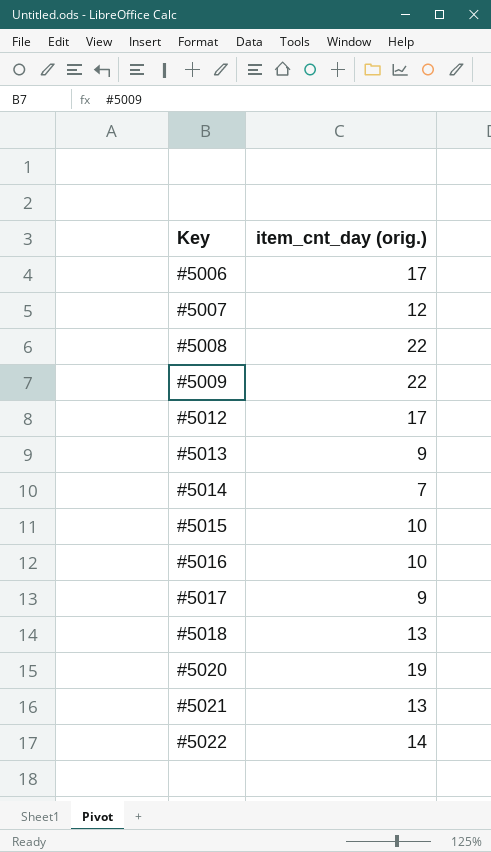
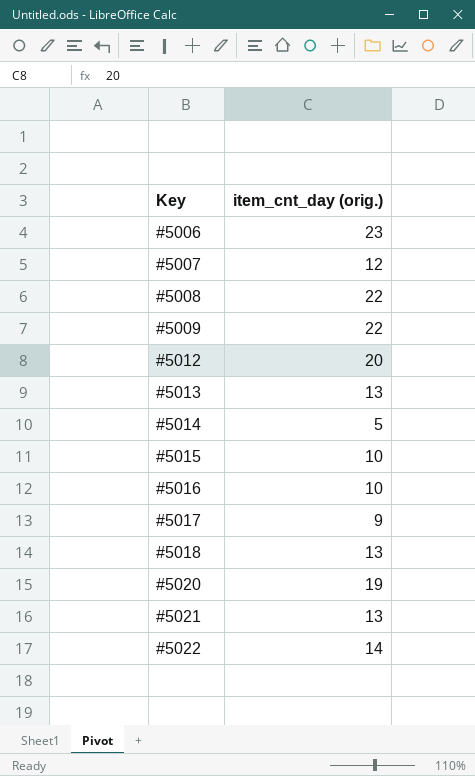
#5006 | item_cnt_day (orig.): 17 -> 23
#5012 | item_cnt_day (orig.): 17 -> 20
#5013 | item_cnt_day (orig.): 9 -> 13
#5014 | item_cnt_day (orig.): 7 -> 5

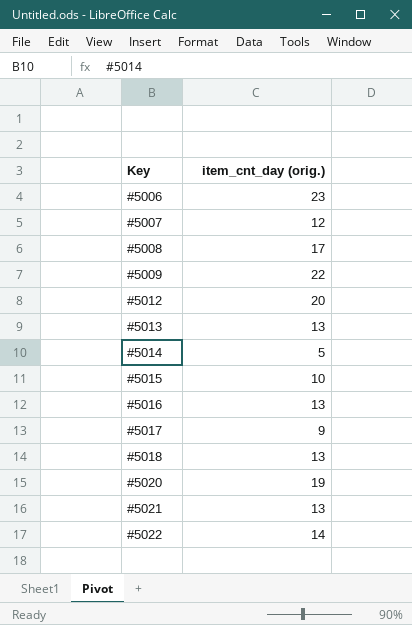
#5008 | item_cnt_day (orig.): 22 -> 17
#5016 | item_cnt_day (orig.): 10 -> 13

